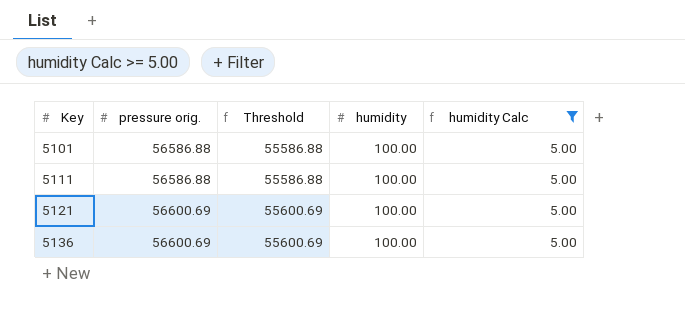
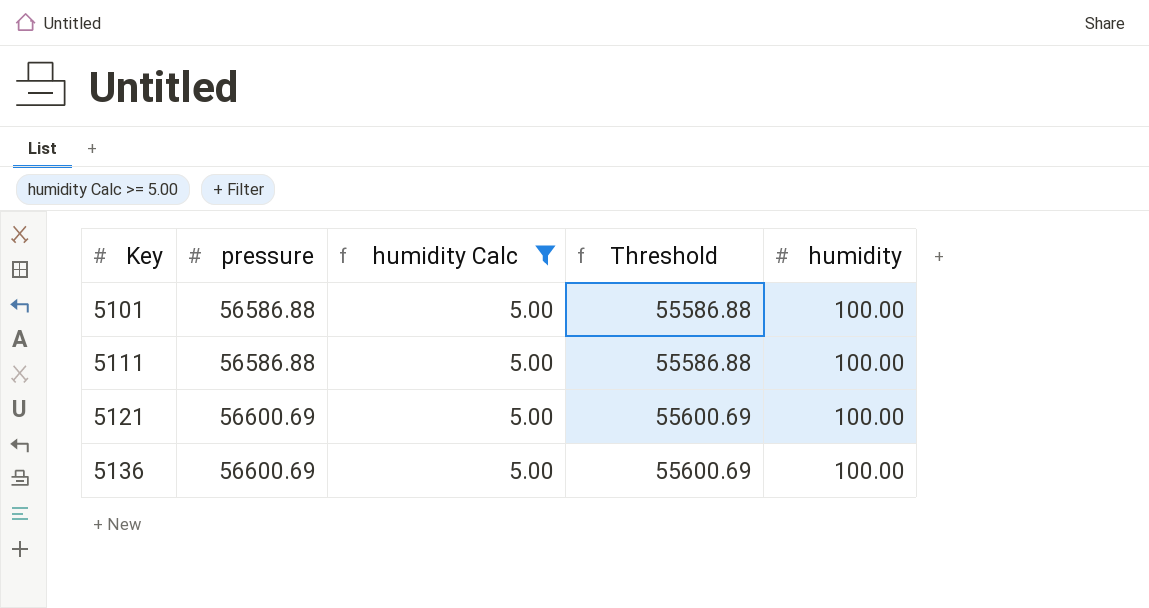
column name: pressure orig. -> pressure
column humidity Calc | position: 5 -> 3

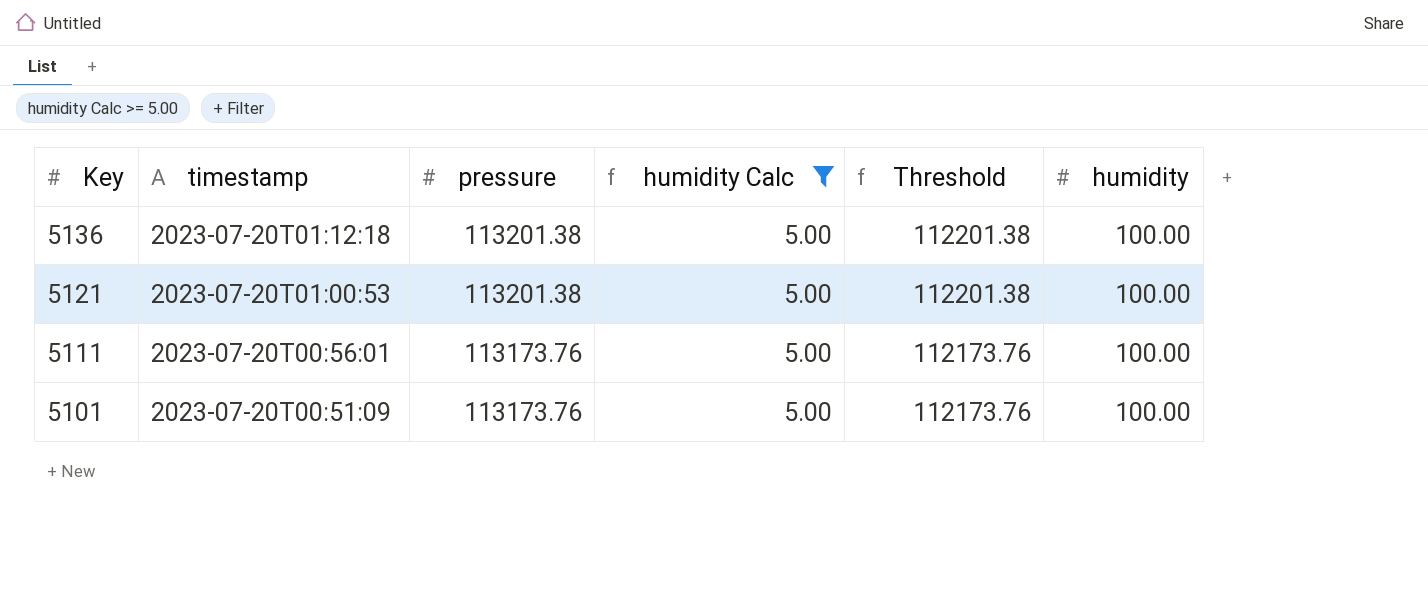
row order: Key ascending -> Key descending
column timestamp | position: none -> 2
5136 | pressure: 56600.69 -> 113201.38
5136 | Threshold: 55600.69 -> 112201.38
5121 | pressure: 56600.69 -> 113201.38
5121 | Threshold: 55600.69 -> 112201.38
5111 | pressure: 56586.88 -> 113173.76
5111 | Threshold: 55586.88 -> 112173.76
5101 | pressure: 56586.88 -> 113173.76
5101 | Threshold: 55586.88 -> 112173.76

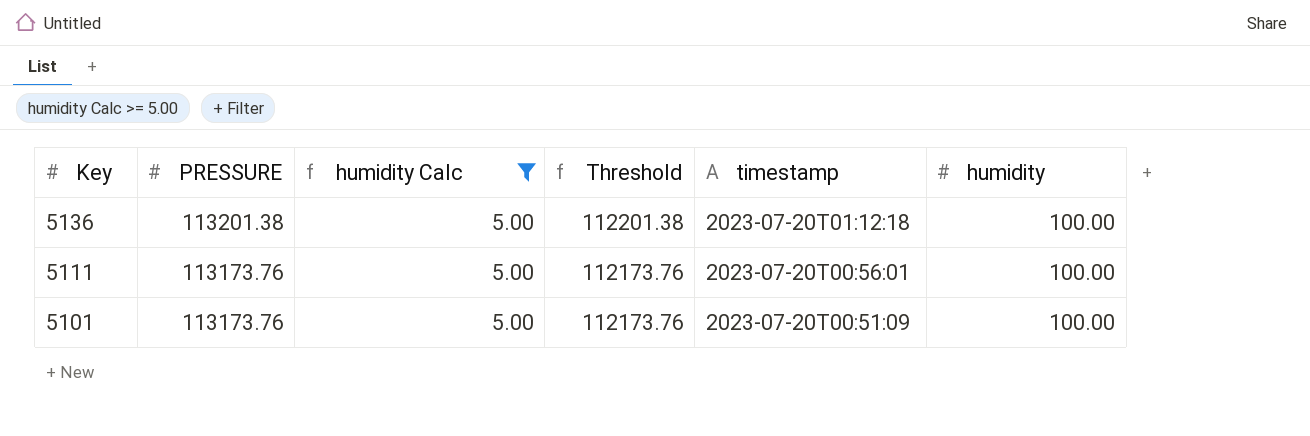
column name: pressure -> PRESSURE
column timestamp | position: 2 -> 5
row 5121: 2023-07-20T01:00:53 | 113201.38 | 5.00 | 112201.38 | 100.00 -> none

